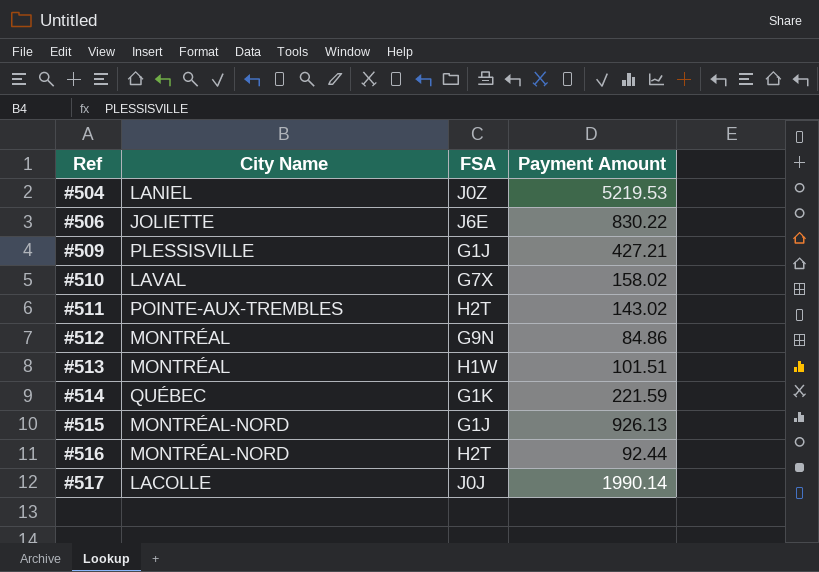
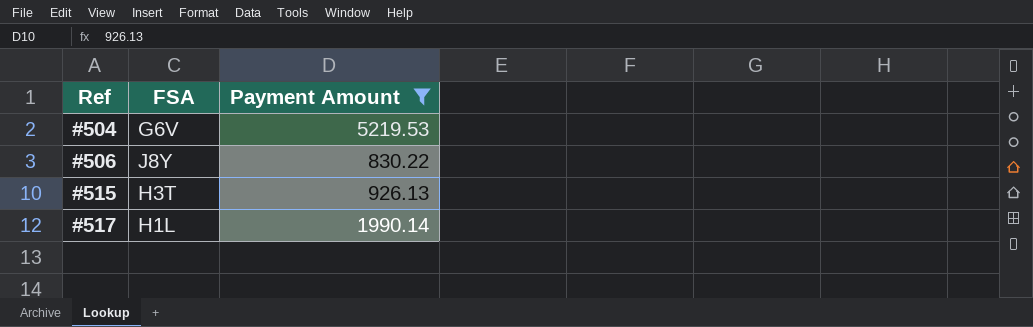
filter: none -> Payment Amount >= 830.22
column City Name | position: 2 -> none
#504 | FSA: J0Z -> G6V
#506 | FSA: J6E -> J8Y
#515 | FSA: G1J -> H3T
#517 | FSA: J0J -> H1L

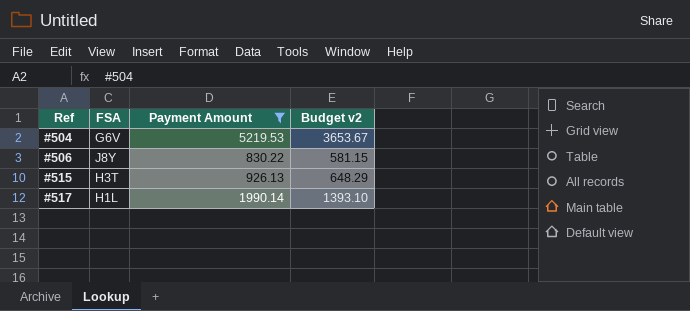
column Budget v2 | formula: none -> [Payment Amount] * 0.7

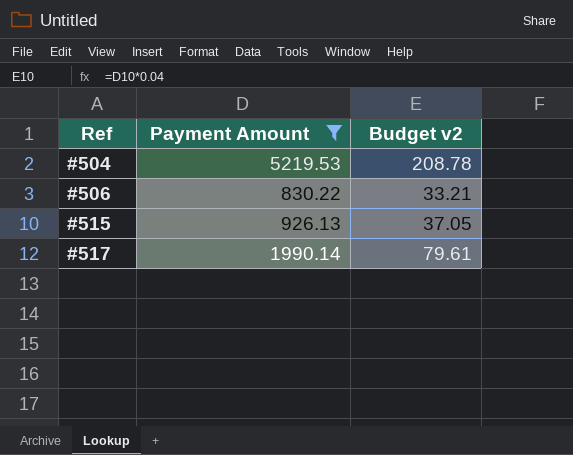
column FSA | position: 2 -> none
column Budget v2 | formula: [Payment Amount] * 0.7 -> [Payment Amount] * 0.04

